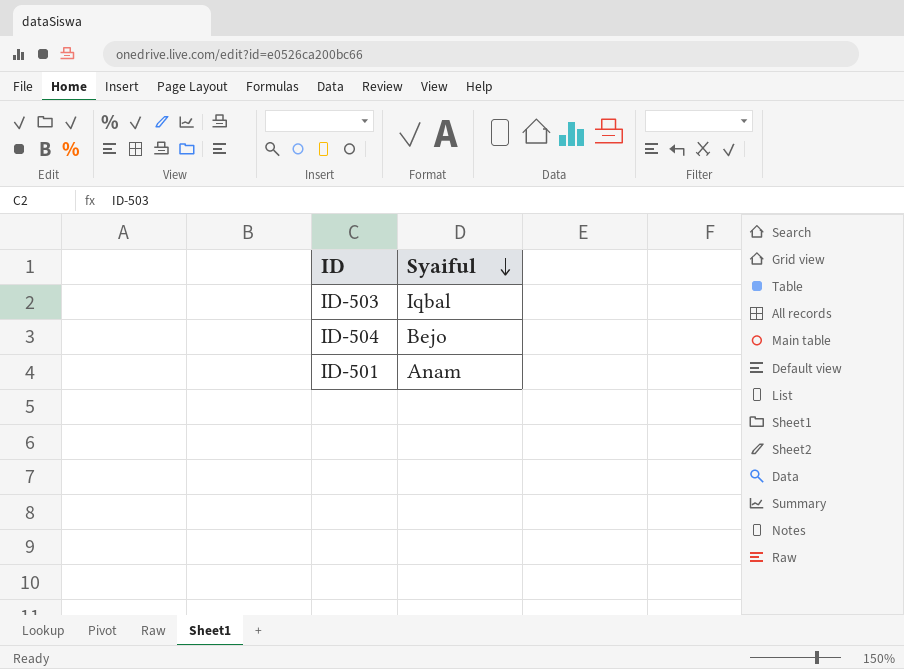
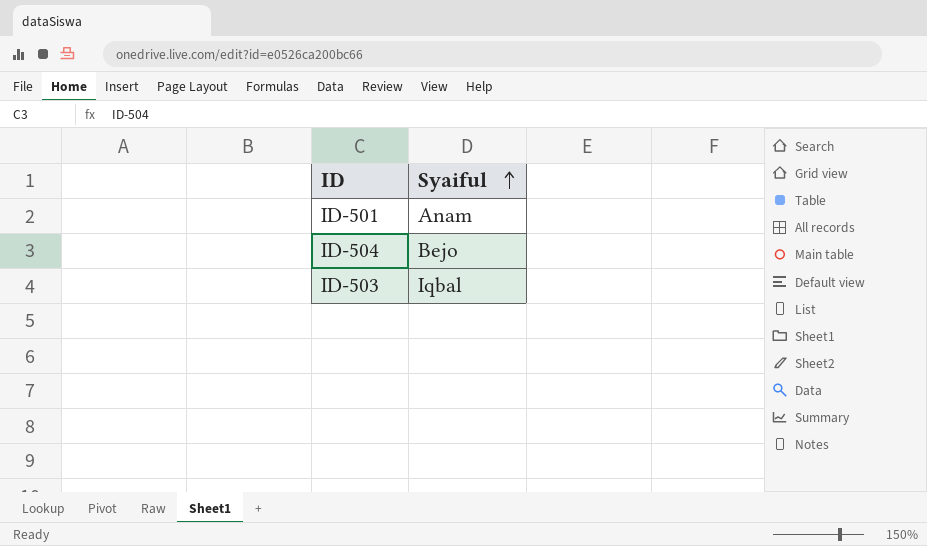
row order: Syaiful descending -> Syaiful ascending

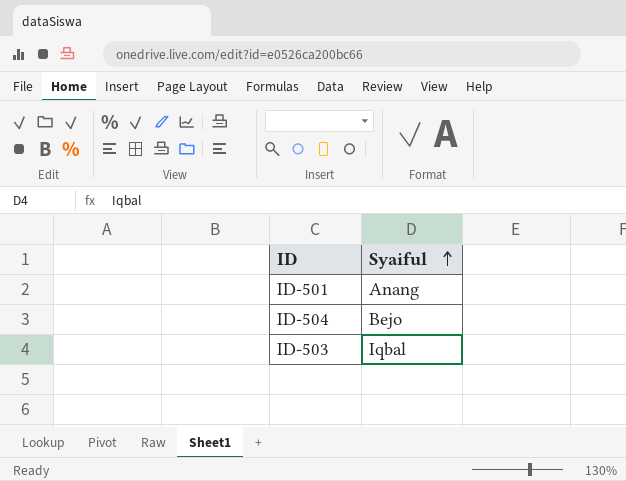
ID-501 | Syaiful: Anam -> Anang

